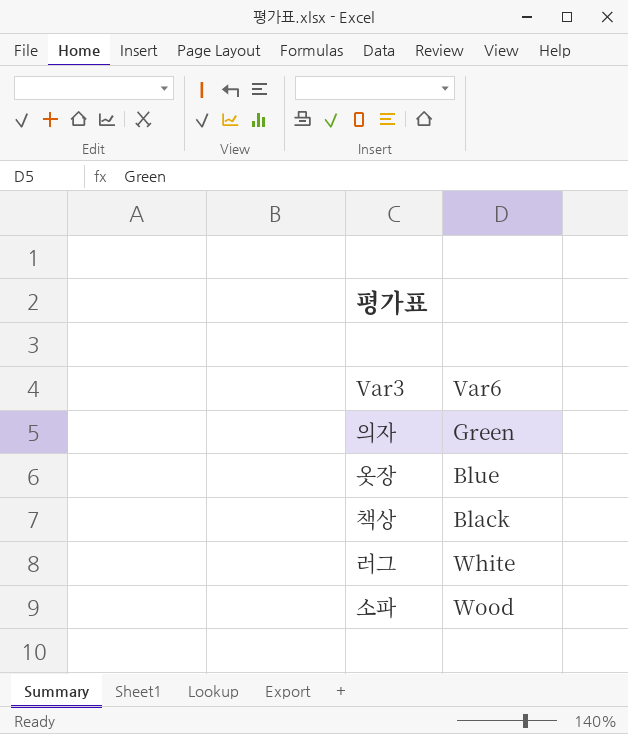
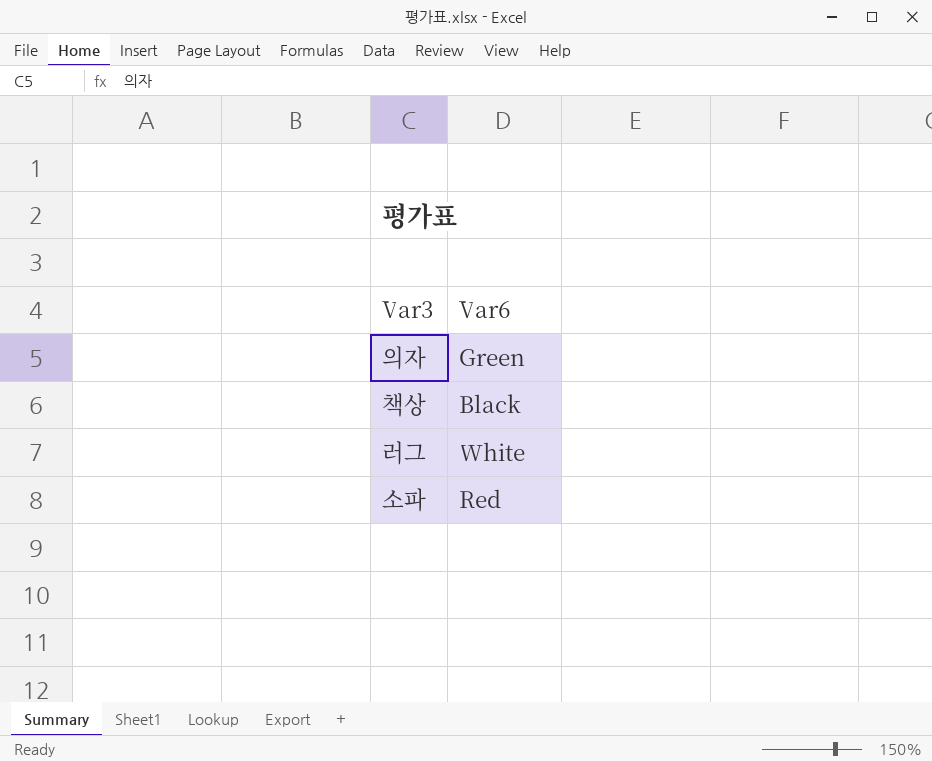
row 옷장: Blue -> none
소파 | Var6: Wood -> Red

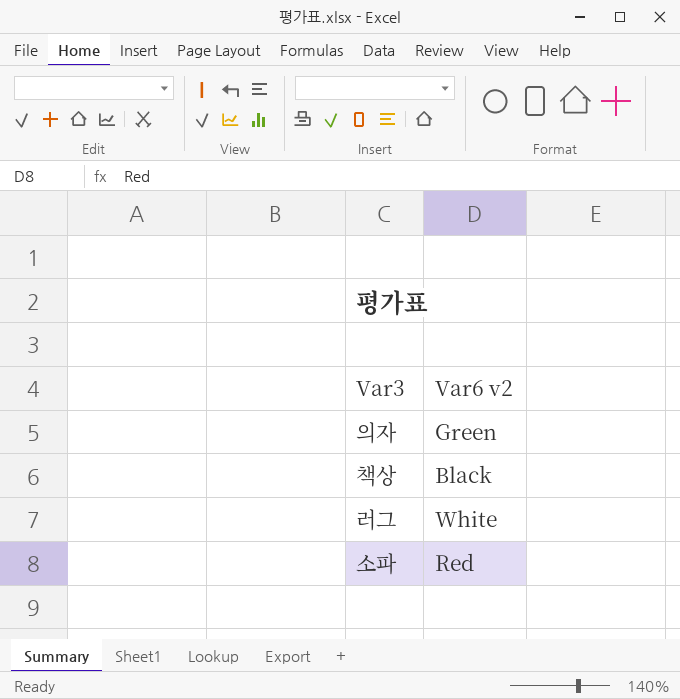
column name: Var6 -> Var6 v2

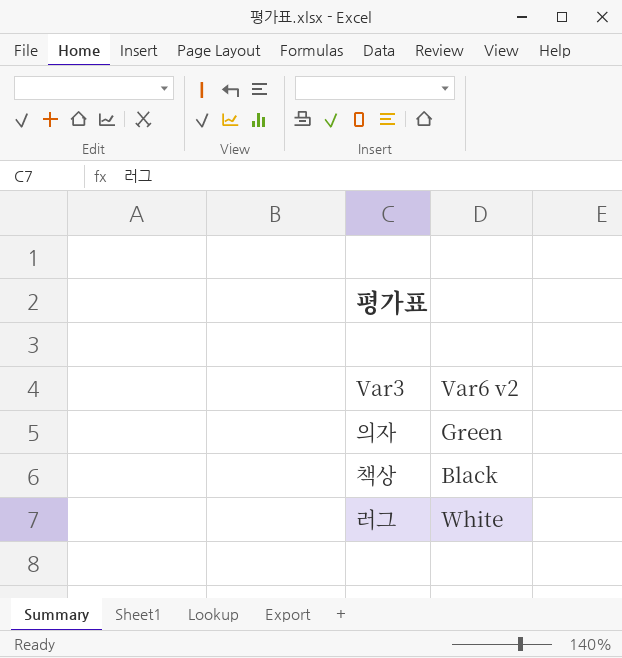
row 소파: Red -> none

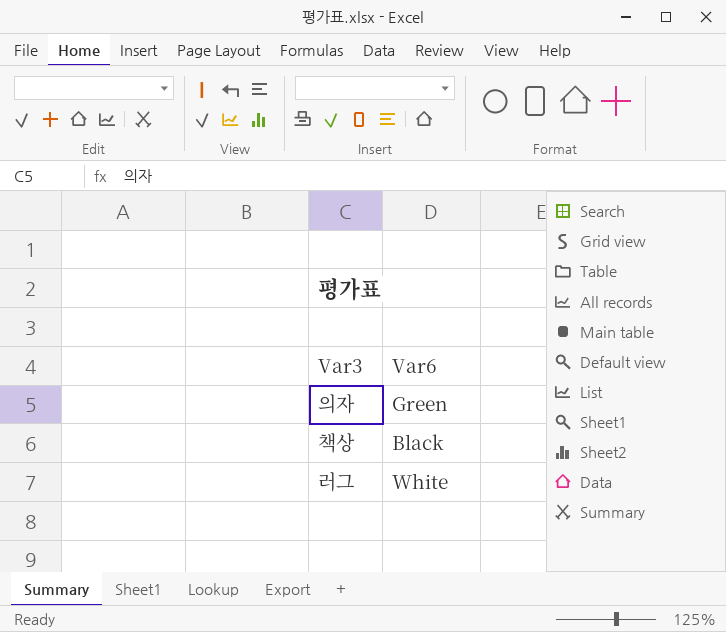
column name: Var6 v2 -> Var6

